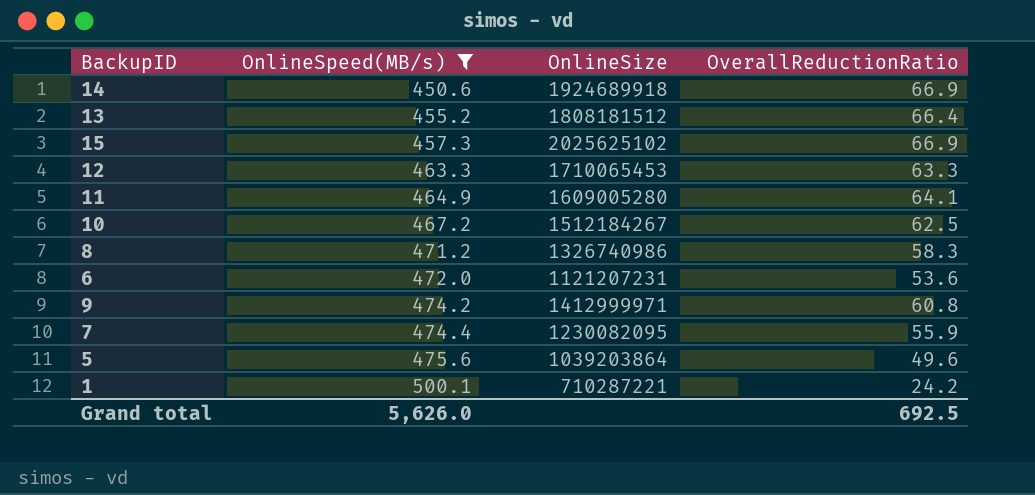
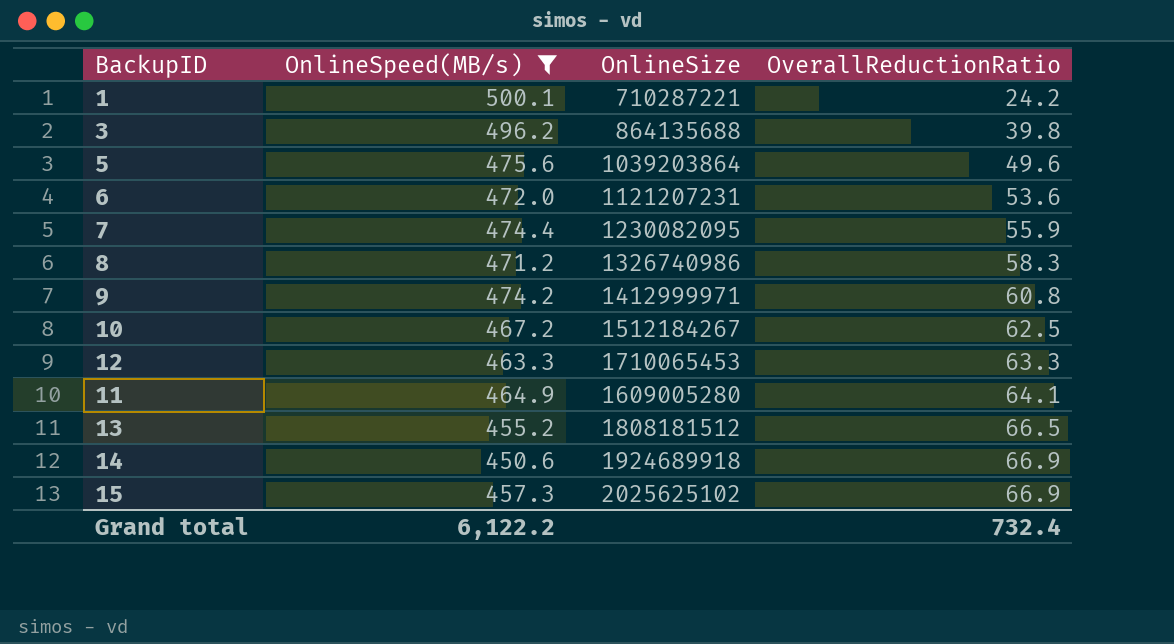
row order: OnlineSpeed(MB/s) ascending -> OverallReductionRatio ascending
row 3: none -> 496.2 | 864135688 | 39.8
13 | OverallReductionRatio: 66.4 -> 66.5
Grand total | OnlineSpeed(MB/s): 5,626.0 -> 6,122.2
Grand total | OverallReductionRatio: 692.5 -> 732.4

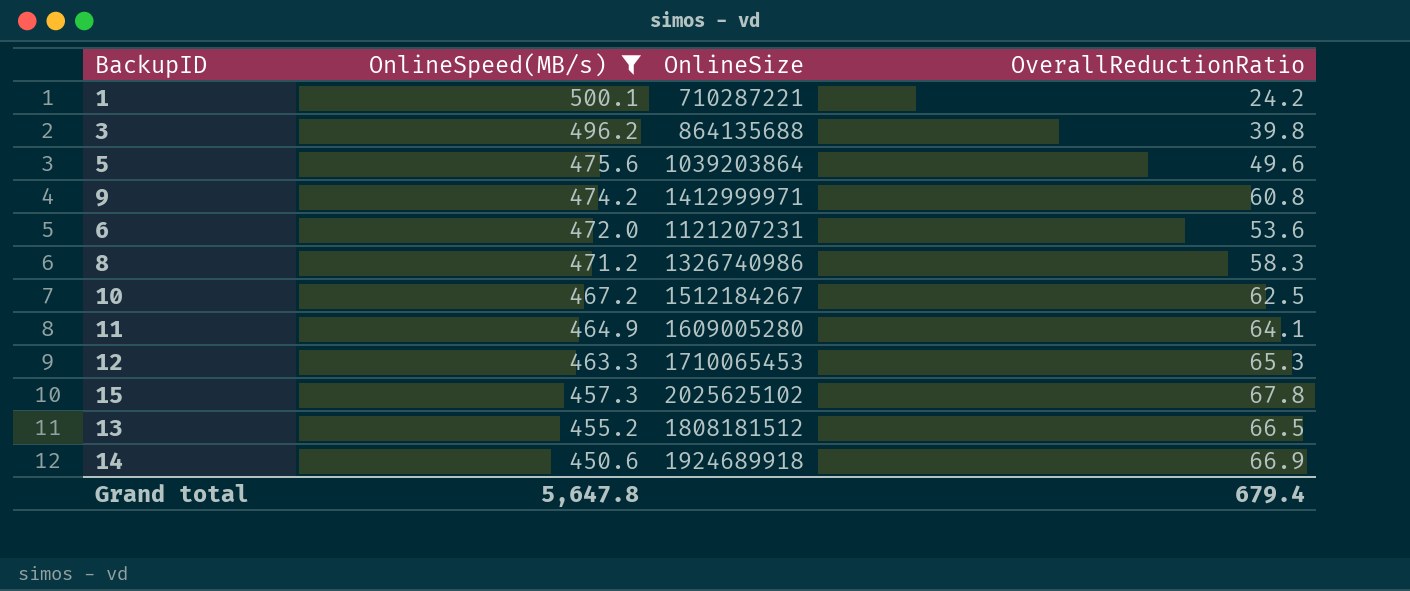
row order: OverallReductionRatio ascending -> OnlineSpeed(MB/s) descending
row 7: 474.4 | 1230082095 | 55.9 -> none
12 | OverallReductionRatio: 63.3 -> 65.3
15 | OverallReductionRatio: 66.9 -> 67.8
Grand total | OnlineSpeed(MB/s): 6,122.2 -> 5,647.8
Grand total | OverallReductionRatio: 732.4 -> 679.4

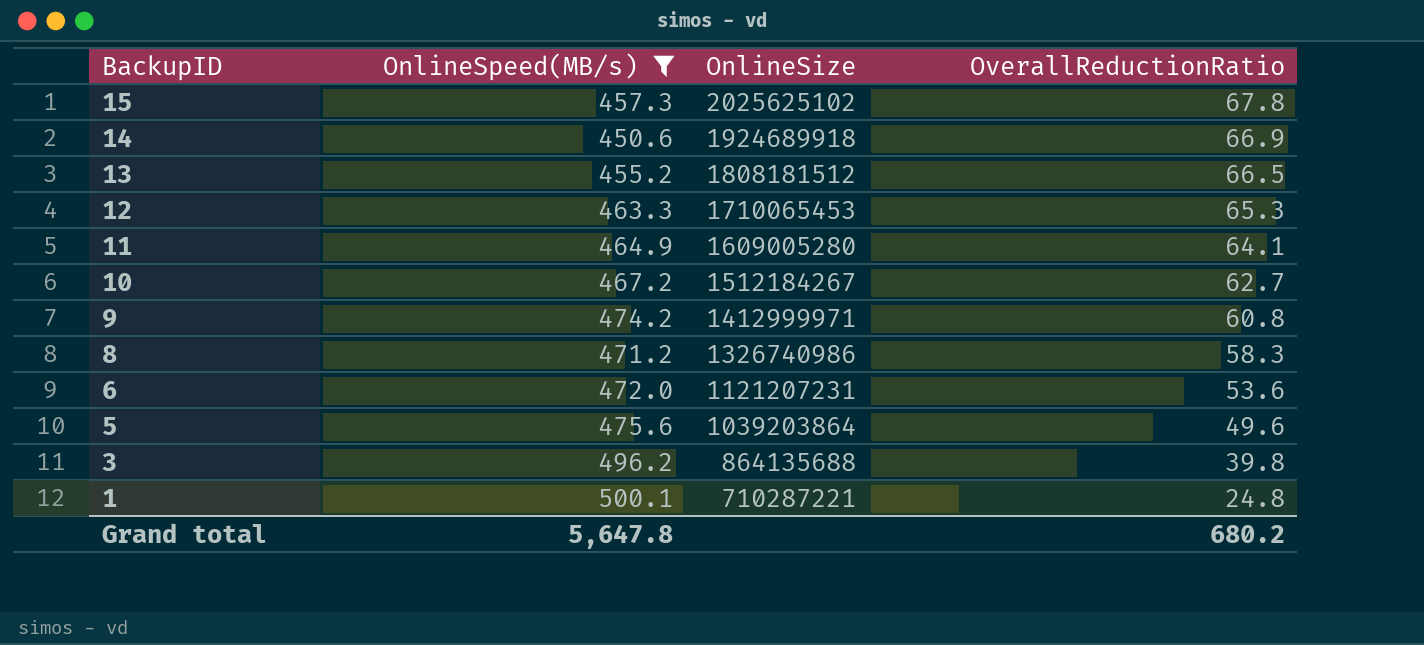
row order: OnlineSpeed(MB/s) descending -> BackupID descending
10 | OverallReductionRatio: 62.5 -> 62.7
1 | OverallReductionRatio: 24.2 -> 24.8
Grand total | OverallReductionRatio: 679.4 -> 680.2

